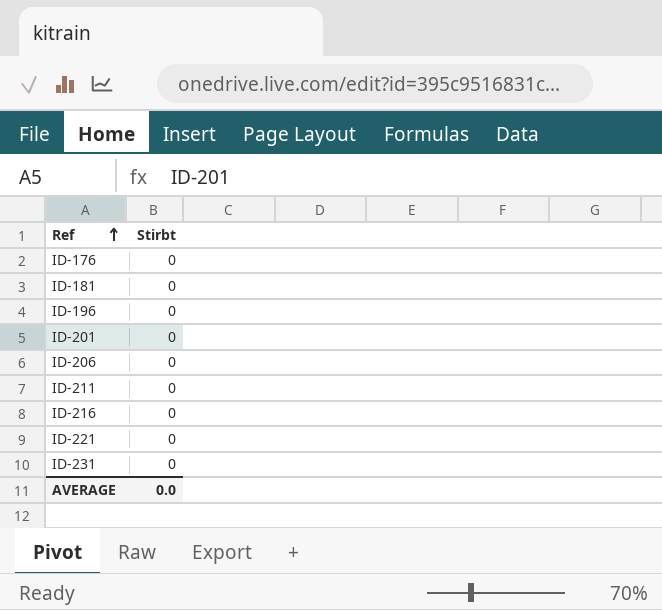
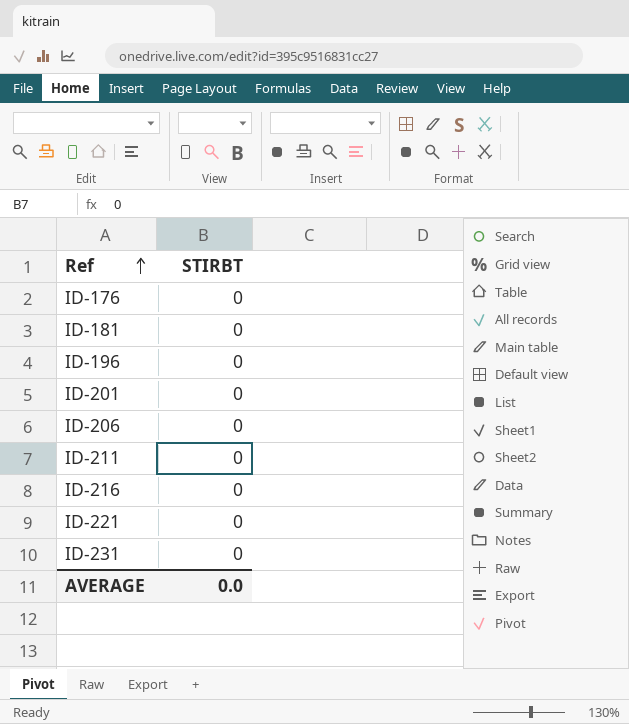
column name: Stirbt -> STIRBT

